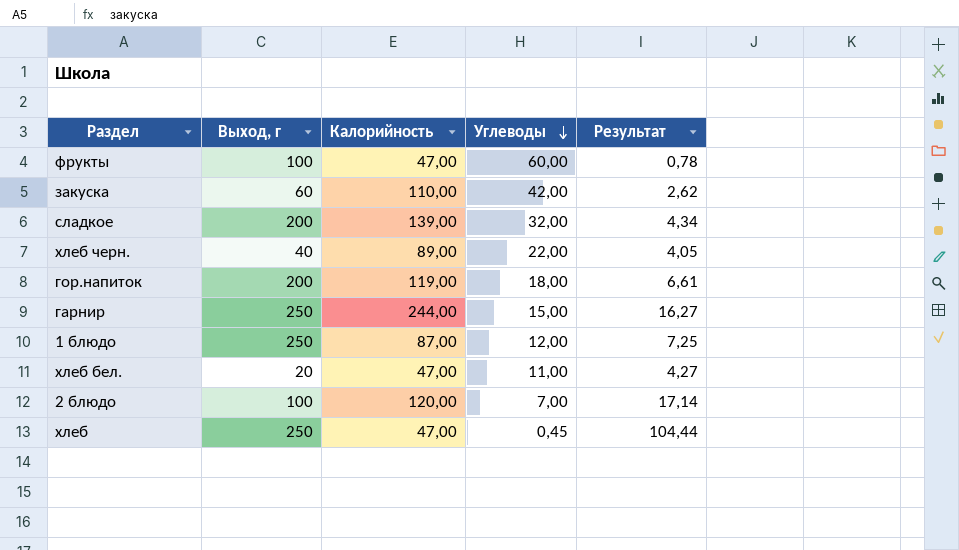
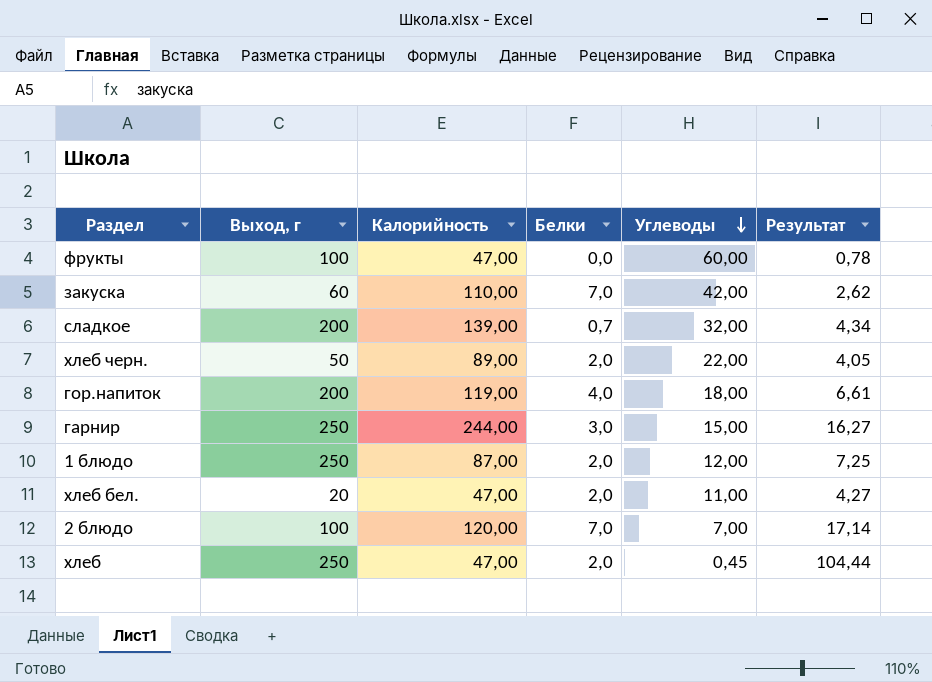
column Белки | position: none -> 4
хлеб черн. | Выход, г: 40 -> 50

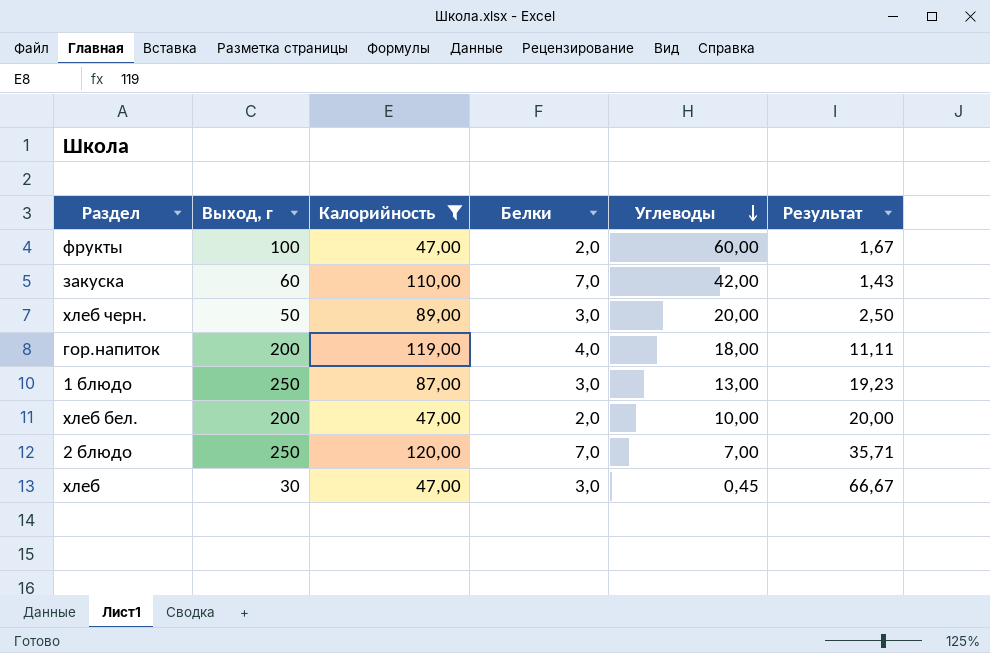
filter: none -> Калорийность <= 120,00
column Результат | formula: [Калорийность] / [Углеводы] -> [Выход, г] / [Углеводы]
фрукты | Белки: 0,0 -> 2,0
хлеб черн. | Белки: 2,0 -> 3,0
хлеб черн. | Углеводы: 22,00 -> 20,00
1 блюдо | Белки: 2,0 -> 3,0
1 блюдо | Углеводы: 12,00 -> 13,00
хлеб бел. | Выход, г: 20 -> 200
хлеб бел. | Углеводы: 11,00 -> 10,00
2 блюдо | Выход, г: 100 -> 250
хлеб | Выход, г: 250 -> 30
хлеб | Белки: 2,0 -> 3,0

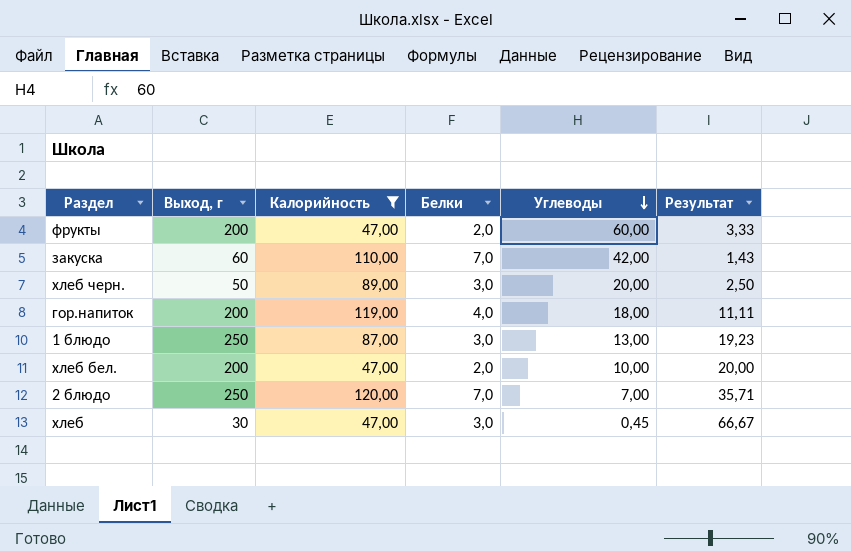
фрукты | Выход, г: 100 -> 200
фрукты | Результат: 1,67 -> 3,33

